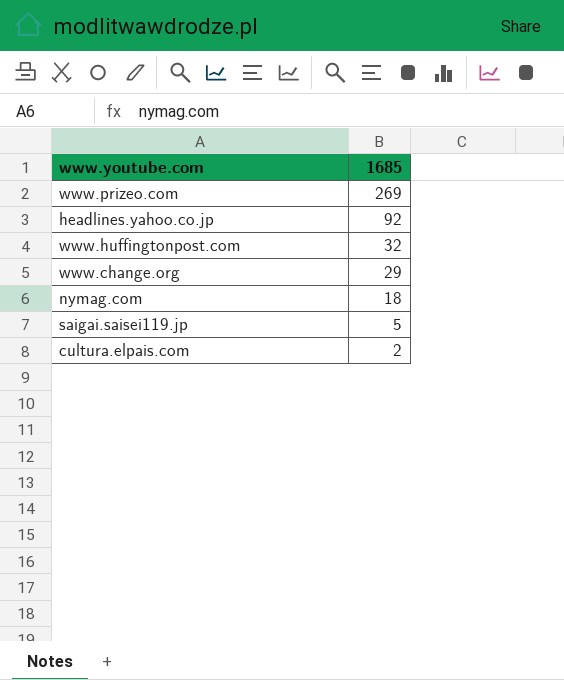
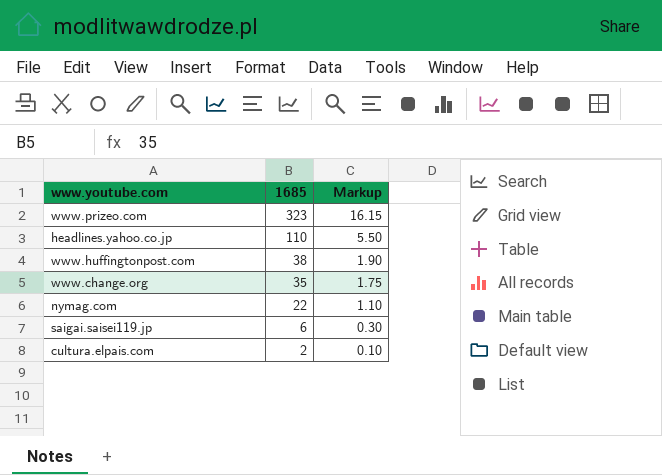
column Markup | formula: none -> [1685] * 0.05
www.prizeo.com | 1685: 269 -> 323
headlines.yahoo.co.jp | 1685: 92 -> 110
www.huffingtonpost.com | 1685: 32 -> 38
www.change.org | 1685: 29 -> 35
nymag.com | 1685: 18 -> 22
saigai.saisei119.jp | 1685: 5 -> 6

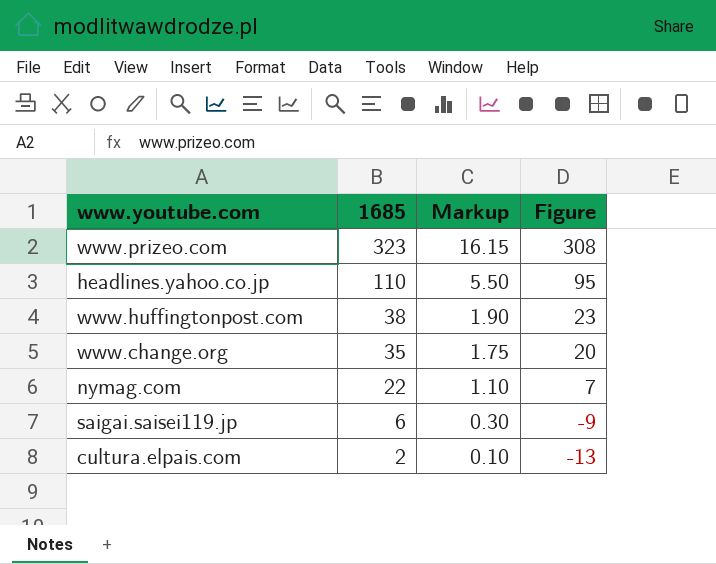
column Figure | formula: none -> [1685] - 15

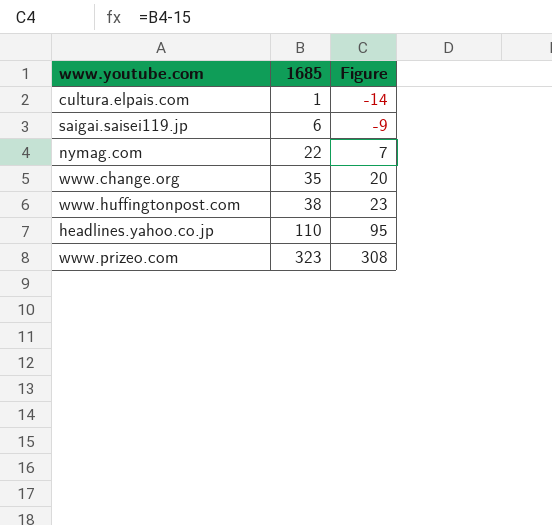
row order: 1685 descending -> 1685 ascending
column Markup | formula: [1685] * 0.05 -> none
cultura.elpais.com | 1685: 2 -> 1
cultura.elpais.com | Figure: -13 -> -14

